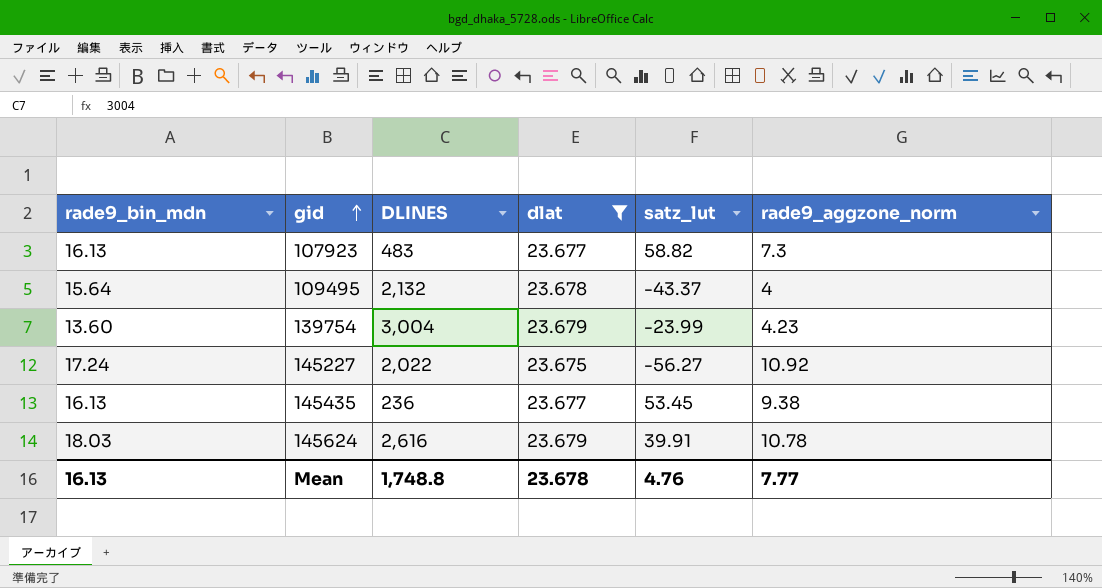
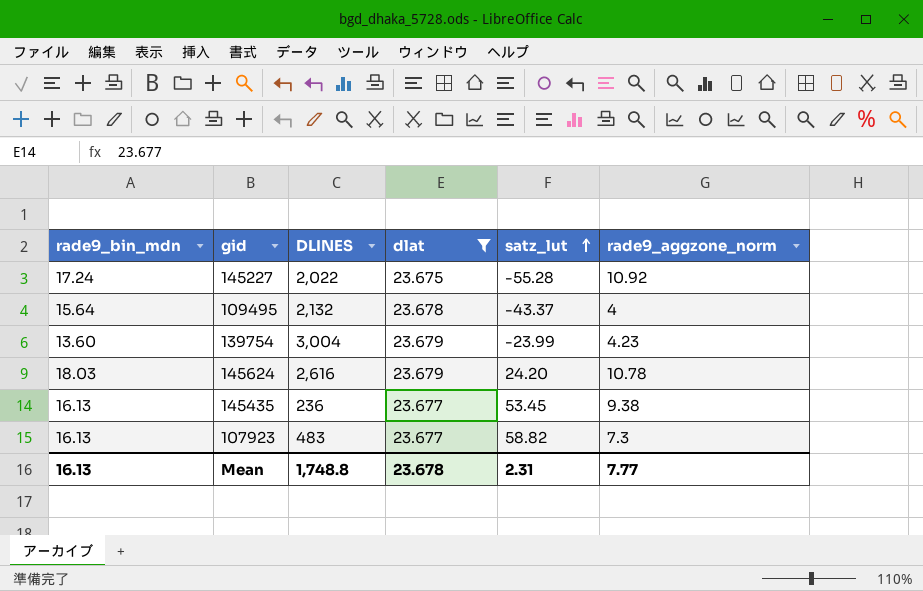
row order: gid ascending -> satz_lut ascending
145227 | satz_lut: -56.27 -> -55.28
145624 | satz_lut: 39.91 -> 24.20
Mean | satz_lut: 4.76 -> 2.31

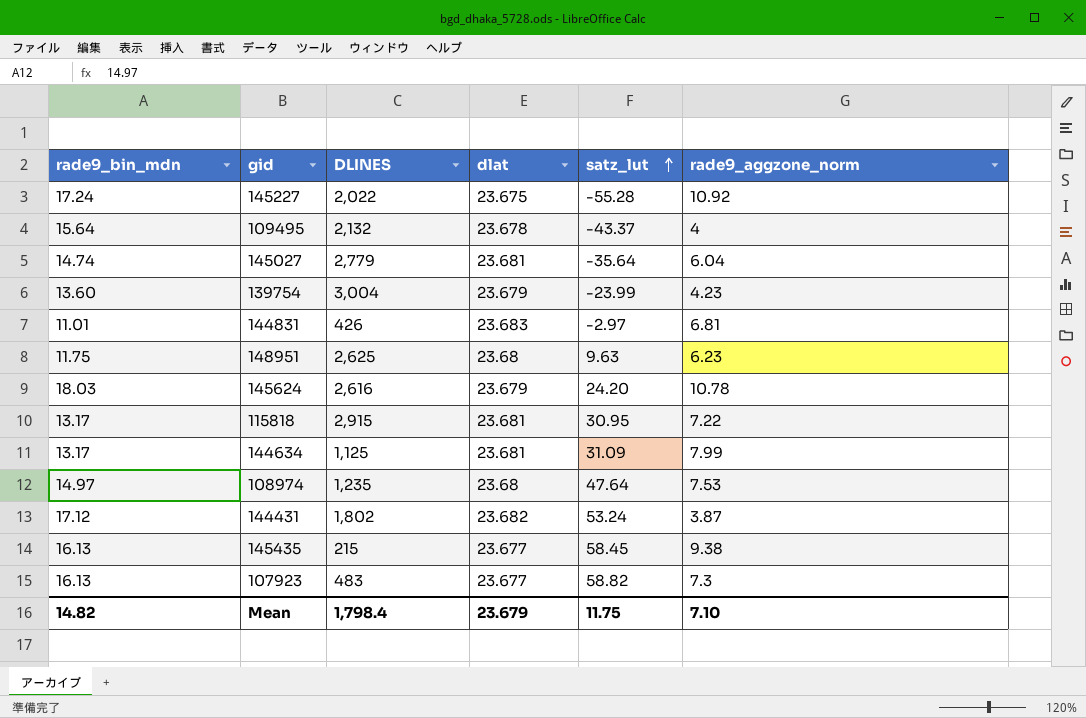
filter: dlat <= 23.679 -> none
145435 | DLINES: 236 -> 215
145435 | satz_lut: 53.45 -> 58.45
Mean | rade9_bin_mdn: 16.13 -> 14.82
Mean | DLINES: 1,748.8 -> 1,798.4
Mean | dlat: 23.678 -> 23.679
Mean | satz_lut: 2.31 -> 11.75
Mean | rade9_aggzone_norm: 7.77 -> 7.10

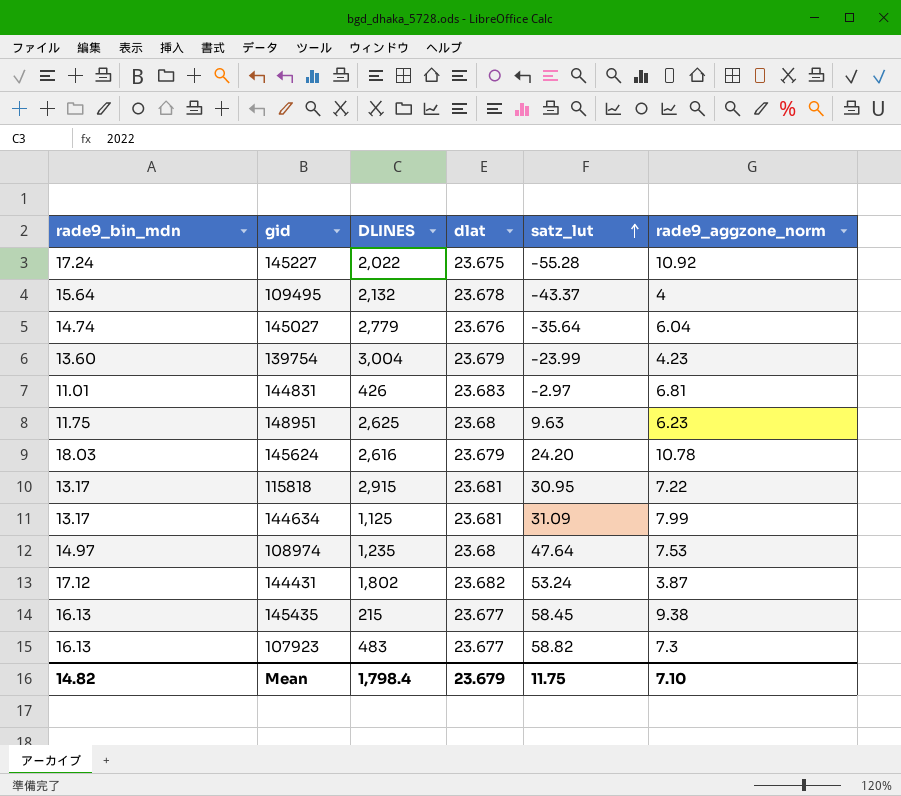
145027 | dlat: 23.681 -> 23.676

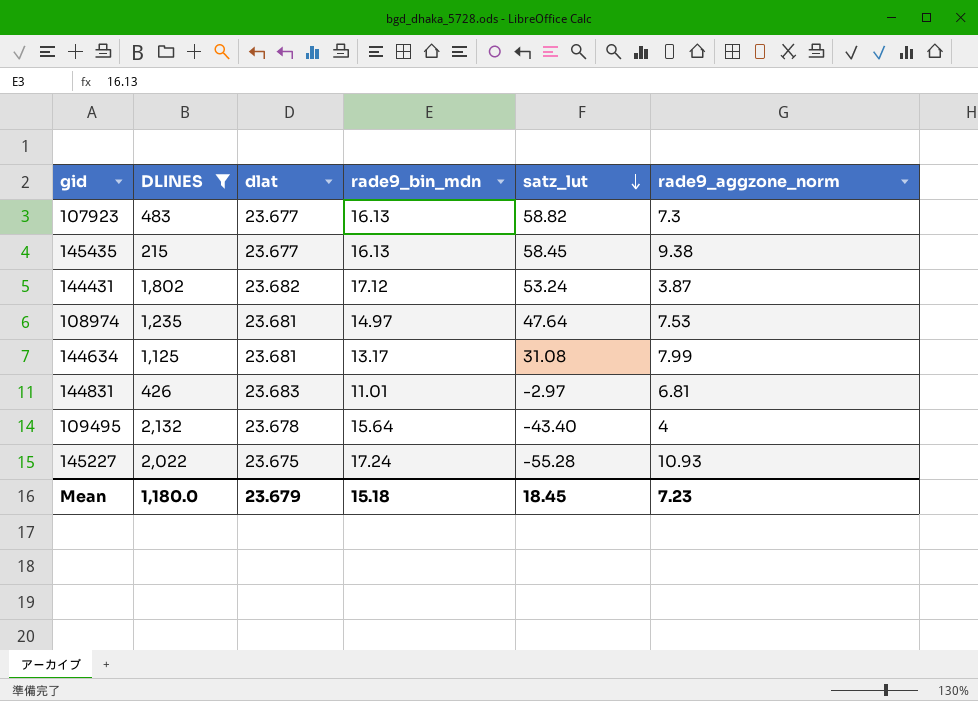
filter: none -> DLINES <= 2,132
row order: satz_lut ascending -> satz_lut descending
column rade9_bin_mdn | position: 1 -> 4
108974 | dlat: 23.68 -> 23.681
144634 | satz_lut: 31.09 -> 31.08
109495 | satz_lut: -43.37 -> -43.40
145227 | rade9_aggzone_norm: 10.92 -> 10.93
Mean | DLINES: 1,798.4 -> 1,180.0
Mean | rade9_bin_mdn: 14.82 -> 15.18
Mean | satz_lut: 11.75 -> 18.45
Mean | rade9_aggzone_norm: 7.10 -> 7.23

